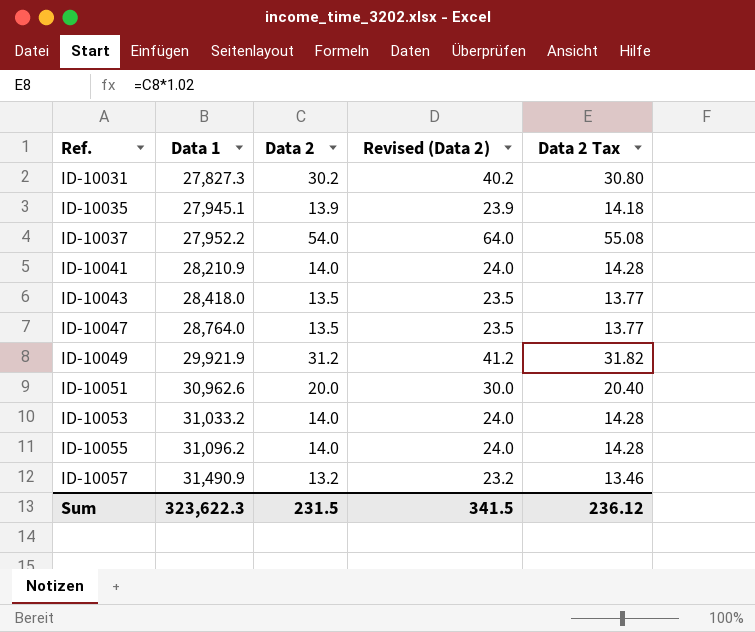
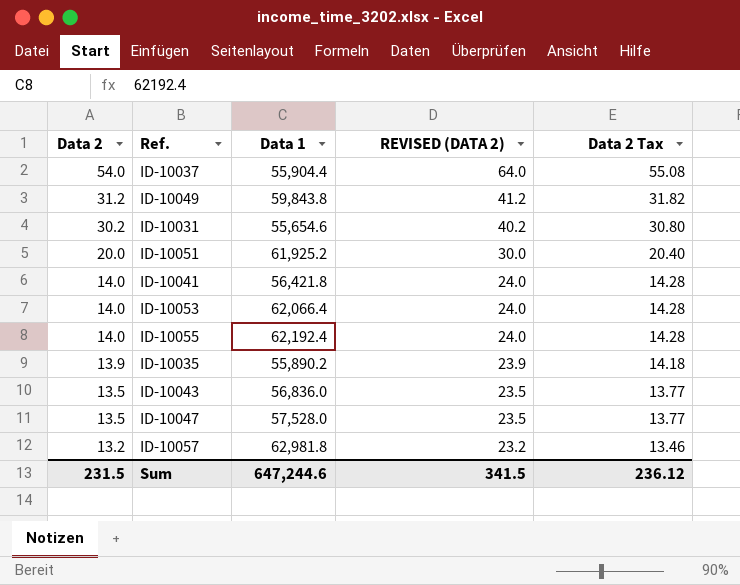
row order: Ref. ascending -> Data 2 descending
column Data 2 | position: 3 -> 1
column name: Revised (Data 2) -> REVISED (DATA 2)
ID-10037 | Data 1: 27,952.2 -> 55,904.4
ID-10049 | Data 1: 29,921.9 -> 59,843.8
ID-10031 | Data 1: 27,827.3 -> 55,654.6
ID-10051 | Data 1: 30,962.6 -> 61,925.2
ID-10041 | Data 1: 28,210.9 -> 56,421.8
ID-10053 | Data 1: 31,033.2 -> 62,066.4
ID-10055 | Data 1: 31,096.2 -> 62,192.4
ID-10035 | Data 1: 27,945.1 -> 55,890.2
ID-10043 | Data 1: 28,418.0 -> 56,836.0
ID-10047 | Data 1: 28,764.0 -> 57,528.0
ID-10057 | Data 1: 31,490.9 -> 62,981.8
Sum | Data 1: 323,622.3 -> 647,244.6

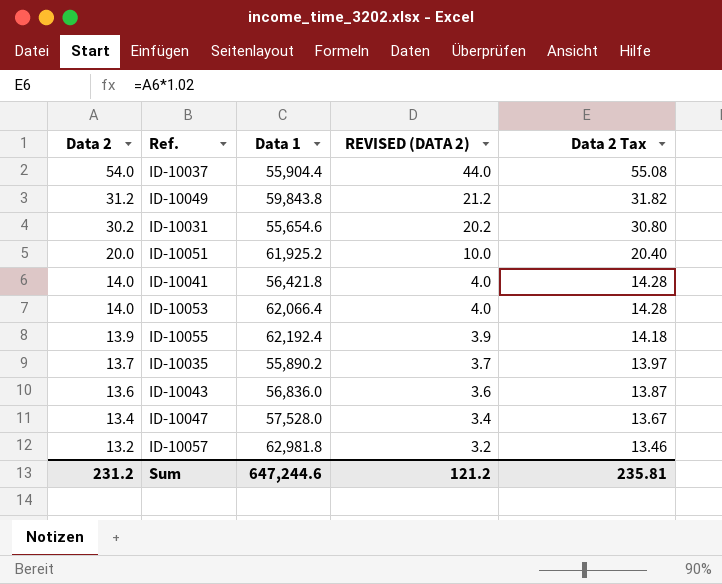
column REVISED (DATA 2) | formula: [Data 2] + 10 -> [Data 2] - 10
ID-10055 | Data 2: 14.0 -> 13.9
ID-10055 | Data 2 Tax: 14.28 -> 14.18
ID-10035 | Data 2: 13.9 -> 13.7
ID-10035 | Data 2 Tax: 14.18 -> 13.97
ID-10043 | Data 2: 13.5 -> 13.6
ID-10043 | Data 2 Tax: 13.77 -> 13.87
ID-10047 | Data 2: 13.5 -> 13.4
ID-10047 | Data 2 Tax: 13.77 -> 13.67
Sum | Data 2: 231.5 -> 231.2
Sum | REVISED (DATA 2): 341.5 -> 121.2
Sum | Data 2 Tax: 236.12 -> 235.81

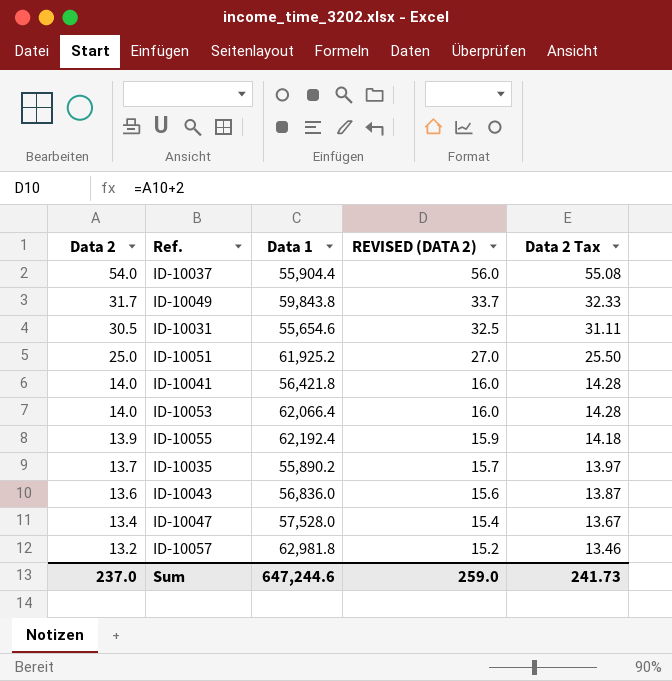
column REVISED (DATA 2) | formula: [Data 2] - 10 -> [Data 2] + 2
ID-10049 | Data 2: 31.2 -> 31.7
ID-10049 | Data 2 Tax: 31.82 -> 32.33
ID-10031 | Data 2: 30.2 -> 30.5
ID-10031 | Data 2 Tax: 30.80 -> 31.11
ID-10051 | Data 2: 20.0 -> 25.0
ID-10051 | Data 2 Tax: 20.40 -> 25.50
Sum | Data 2: 231.2 -> 237.0
Sum | REVISED (DATA 2): 121.2 -> 259.0
Sum | Data 2 Tax: 235.81 -> 241.73

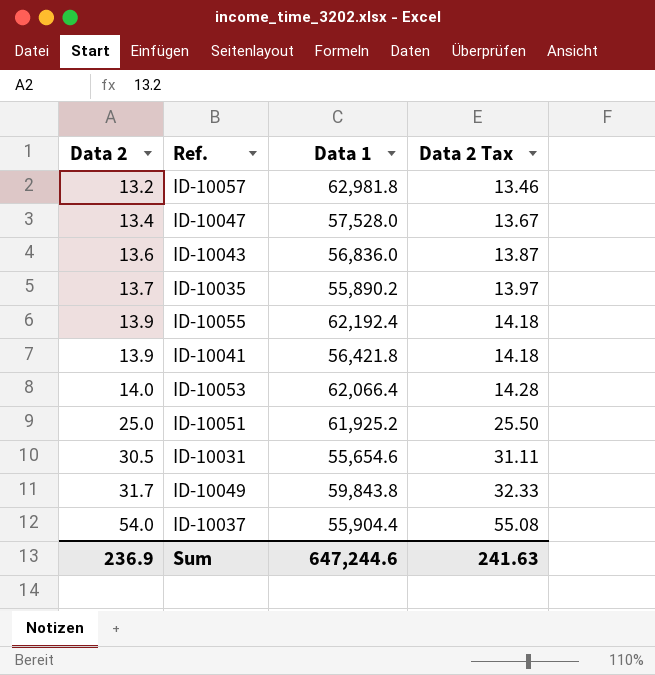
row order: Data 2 descending -> Data 2 ascending
column REVISED (DATA 2) | formula: [Data 2] + 2 -> none
ID-10041 | Data 2: 14.0 -> 13.9
ID-10041 | Data 2 Tax: 14.28 -> 14.18
Sum | Data 2: 237.0 -> 236.9
Sum | Data 2 Tax: 241.73 -> 241.63

